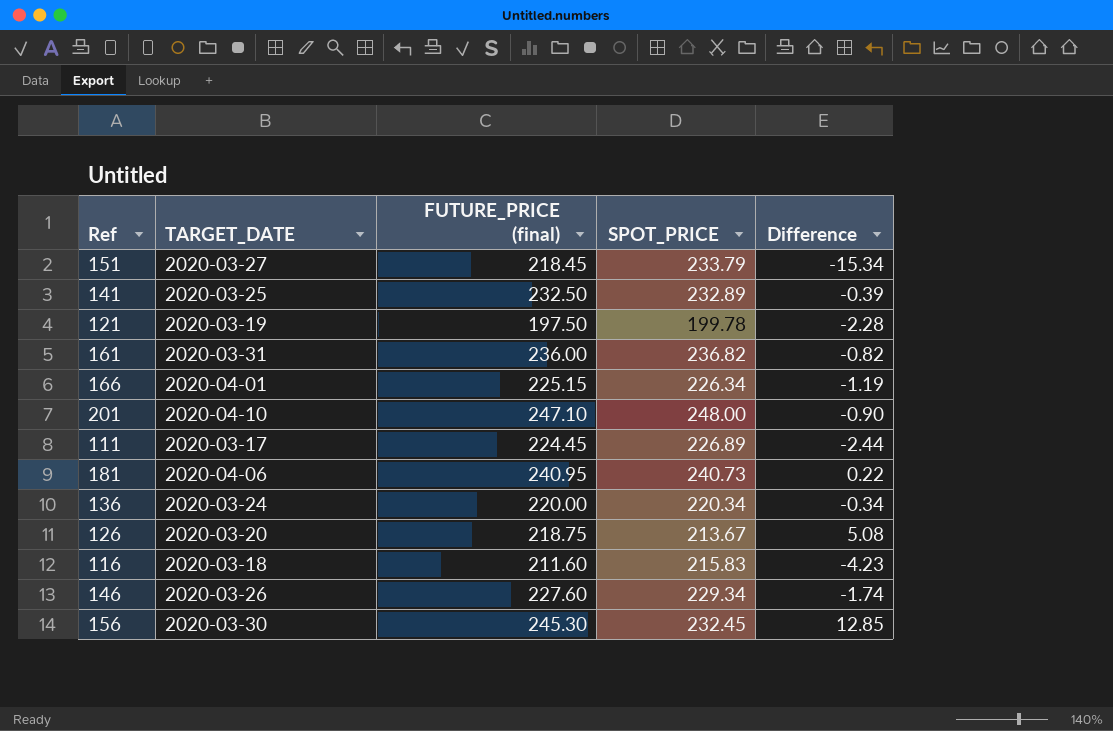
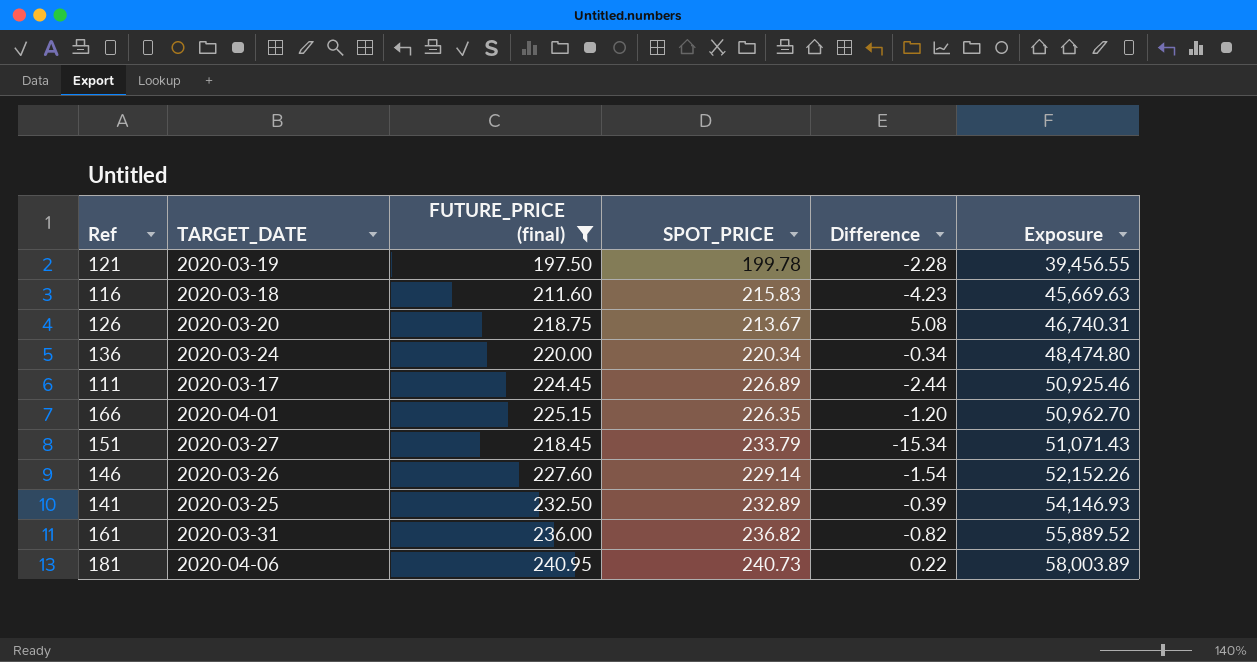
filter: none -> FUTURE_PRICE (final) <= 240.95
row order: none -> Exposure ascending
column Exposure | formula: none -> [FUTURE_PRICE (final)] * [SPOT_PRICE]
166 | SPOT_PRICE: 226.34 -> 226.35
166 | Difference: -1.19 -> -1.20
146 | SPOT_PRICE: 229.34 -> 229.14
146 | Difference: -1.74 -> -1.54

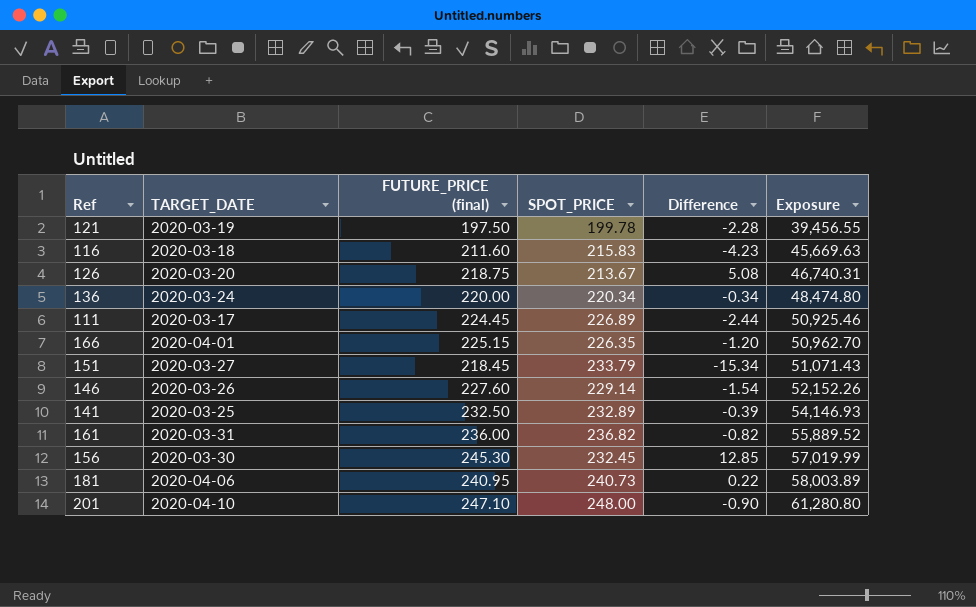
filter: FUTURE_PRICE (final) <= 240.95 -> none

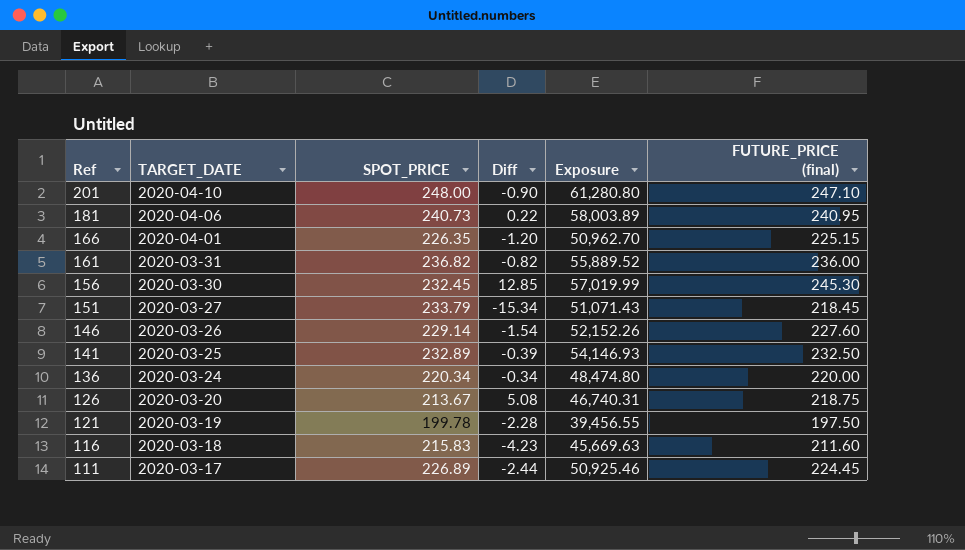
row order: Exposure ascending -> Ref descending
column name: Difference -> Diff
column FUTURE_PRICE (final) | position: 3 -> 6

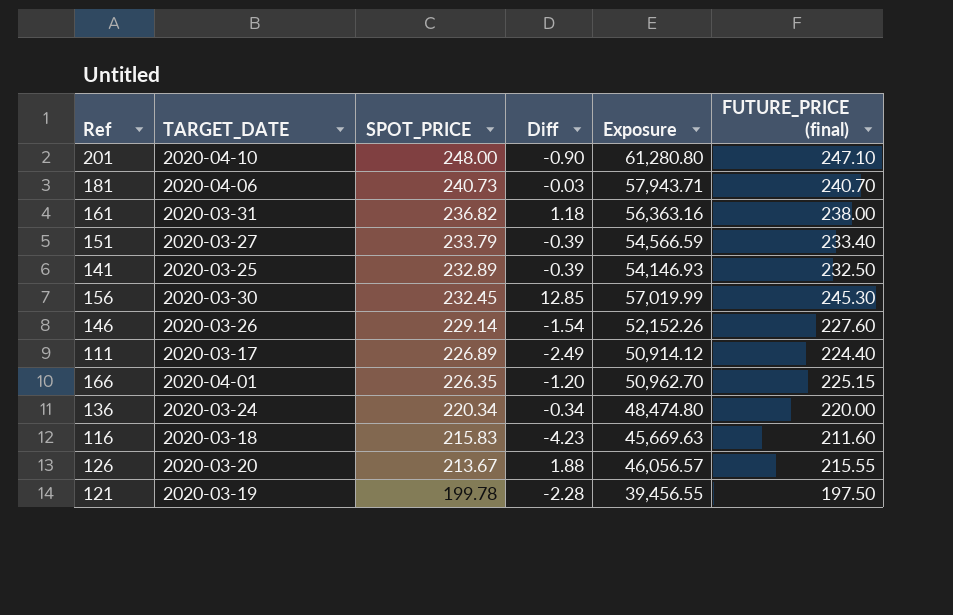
row order: Ref descending -> SPOT_PRICE descending
181 | Diff: 0.22 -> -0.03
181 | Exposure: 58,003.89 -> 57,943.71
181 | FUTURE_PRICE (final): 240.95 -> 240.70
161 | Diff: -0.82 -> 1.18
161 | Exposure: 55,889.52 -> 56,363.16
161 | FUTURE_PRICE (final): 236.00 -> 238.00
151 | Diff: -15.34 -> -0.39
151 | Exposure: 51,071.43 -> 54,566.59
151 | FUTURE_PRICE (final): 218.45 -> 233.40
111 | Diff: -2.44 -> -2.49
111 | Exposure: 50,925.46 -> 50,914.12
111 | FUTURE_PRICE (final): 224.45 -> 224.40
126 | Diff: 5.08 -> 1.88
126 | Exposure: 46,740.31 -> 46,056.57
126 | FUTURE_PRICE (final): 218.75 -> 215.55

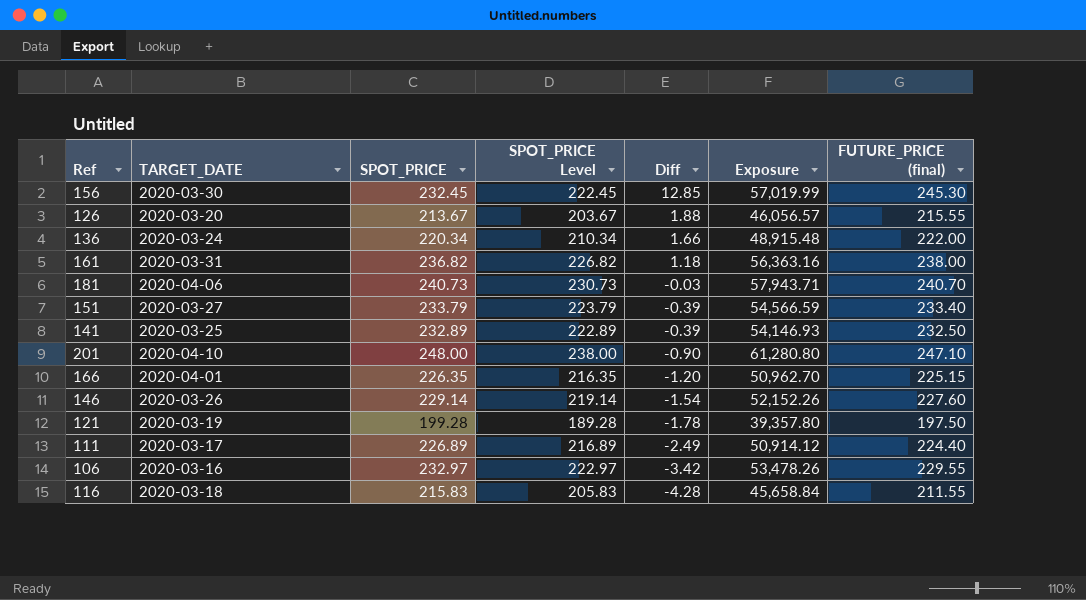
row order: SPOT_PRICE descending -> Diff descending
column SPOT_PRICE Level | formula: none -> [SPOT_PRICE] - 10
136 | Diff: -0.34 -> 1.66
136 | Exposure: 48,474.80 -> 48,915.48
136 | FUTURE_PRICE (final): 220.00 -> 222.00
121 | SPOT_PRICE: 199.78 -> 199.28
121 | Diff: -2.28 -> -1.78
121 | Exposure: 39,456.55 -> 39,357.80
row 106: none -> 2020-03-16 | 232.97 | 222.97 | -3.42 | 53,478.26 | 229.55
116 | Diff: -4.23 -> -4.28
116 | Exposure: 45,669.63 -> 45,658.84
116 | FUTURE_PRICE (final): 211.60 -> 211.55

